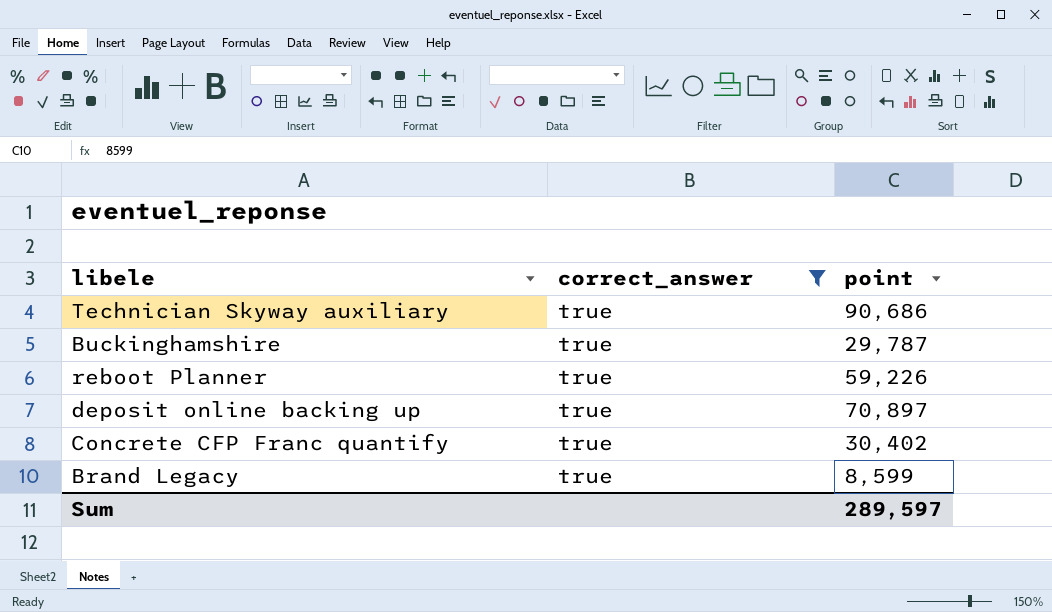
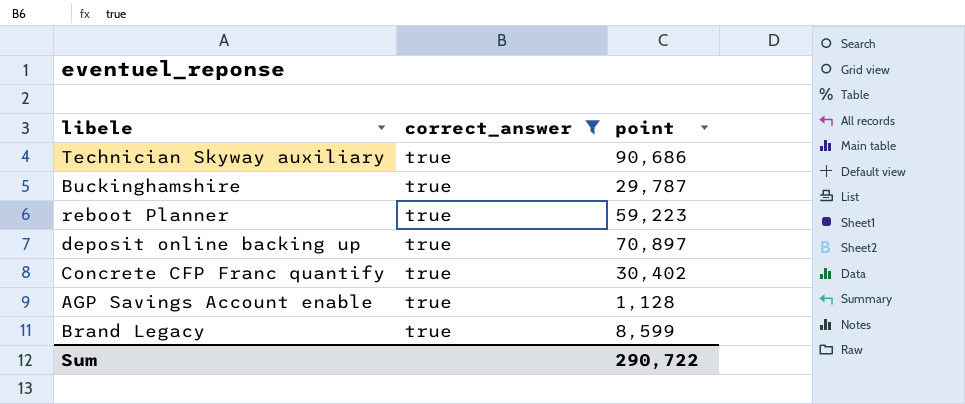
reboot Planner | point: 59,226 -> 59,223
row AGP Savings Account enable: none -> true | 1,128
Sum | point: 289,597 -> 290,722

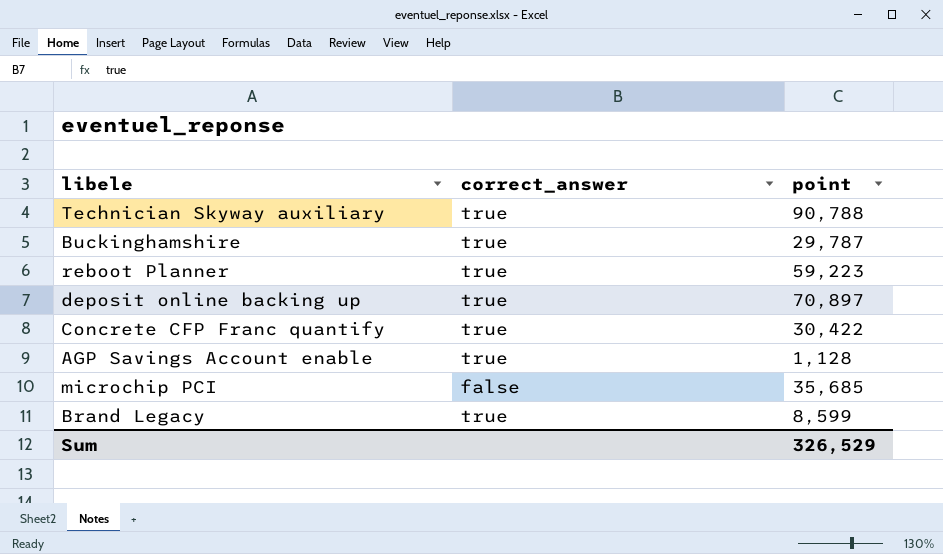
filter: correct_answer = true -> none
Technician Skyway auxiliary | point: 90,686 -> 90,788
Concrete CFP Franc quantify | point: 30,402 -> 30,422
Sum | point: 290,722 -> 326,529

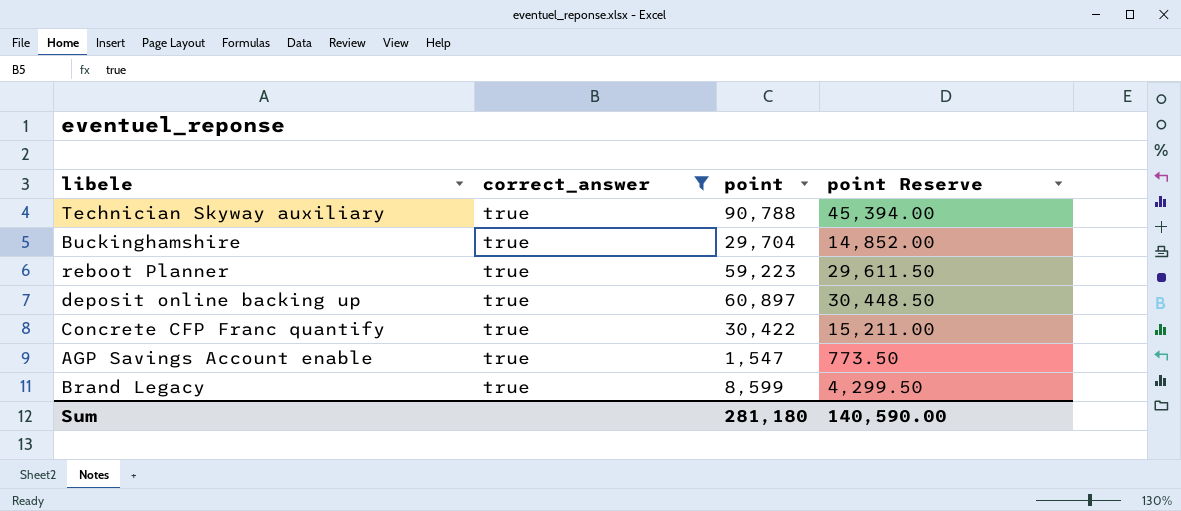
filter: none -> correct_answer = true
column point Reserve | formula: none -> [point] * 0.5
Buckinghamshire | point: 29,787 -> 29,704
deposit online backing up | point: 70,897 -> 60,897
AGP Savings Account enable | point: 1,128 -> 1,547
Sum | point: 326,529 -> 281,180

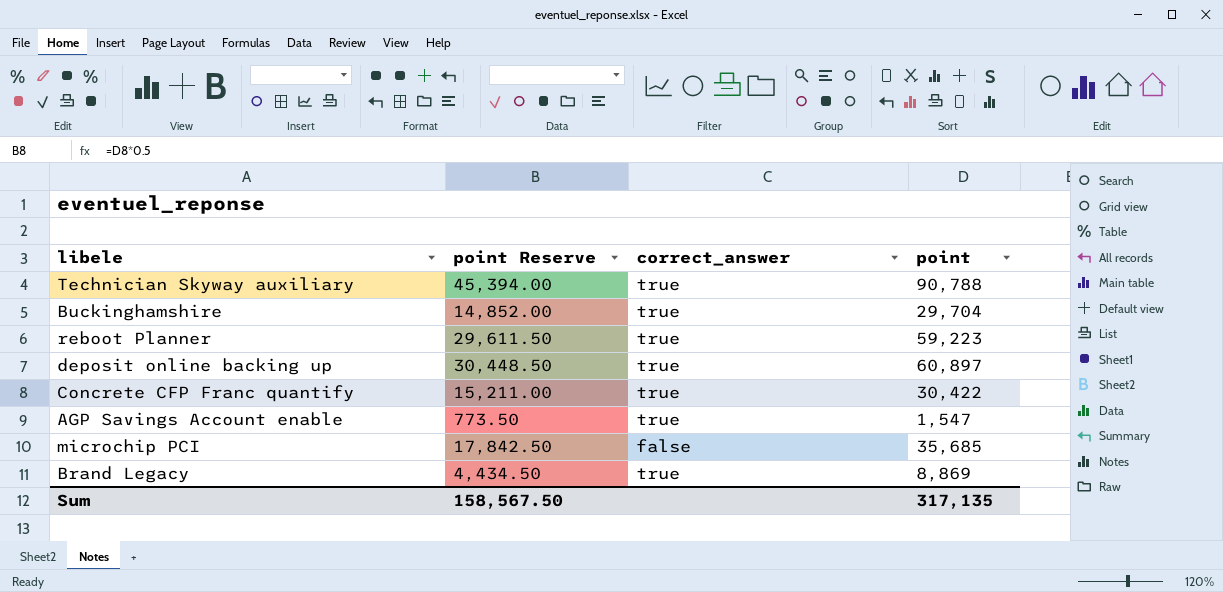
filter: correct_answer = true -> none
column point Reserve | position: 4 -> 2
Brand Legacy | point Reserve: 4,299.50 -> 4,434.50
Brand Legacy | point: 8,599 -> 8,869
Sum | point Reserve: 140,590.00 -> 158,567.50
Sum | point: 281,180 -> 317,135

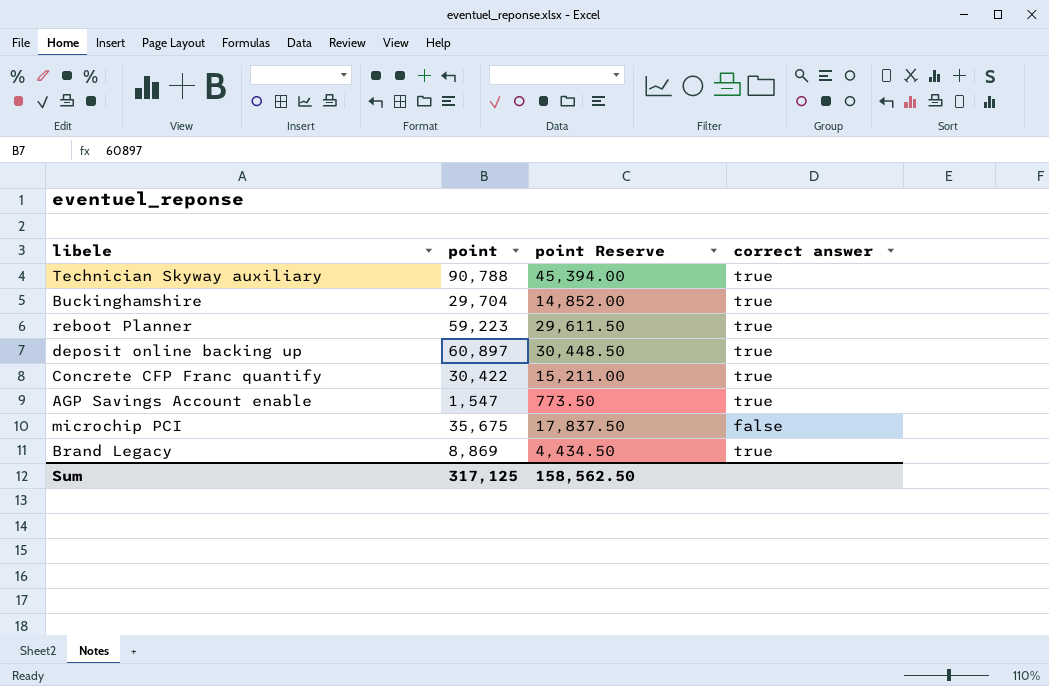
column point | position: 4 -> 2
column name: correct_answer -> correct answer
microchip PCI | point: 35,685 -> 35,675
microchip PCI | point Reserve: 17,842.50 -> 17,837.50
Sum | point: 317,135 -> 317,125
Sum | point Reserve: 158,567.50 -> 158,562.50

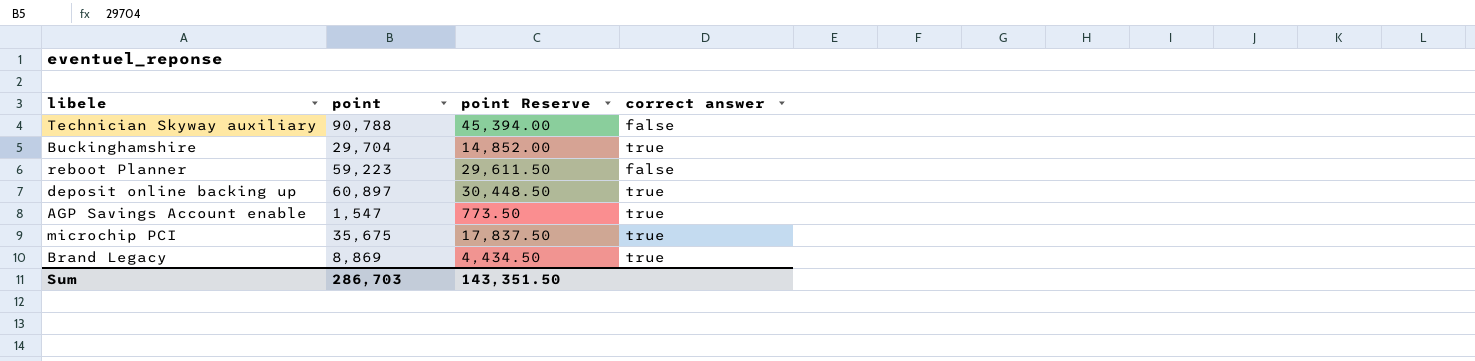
row Concrete CFP Franc quantify: 30,422 | 15,211.00 | true -> none
Technician Skyway auxiliary | correct answer: true -> false
reboot Planner | correct answer: true -> false
microchip PCI | correct answer: false -> true
Sum | point: 317,125 -> 286,703
Sum | point Reserve: 158,562.50 -> 143,351.50

